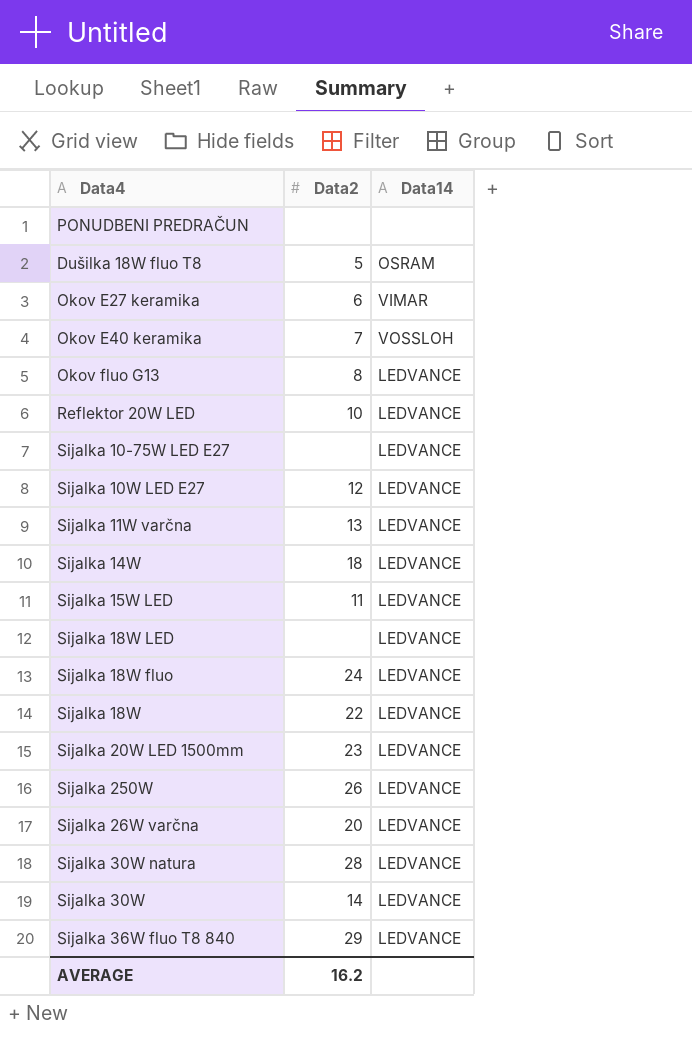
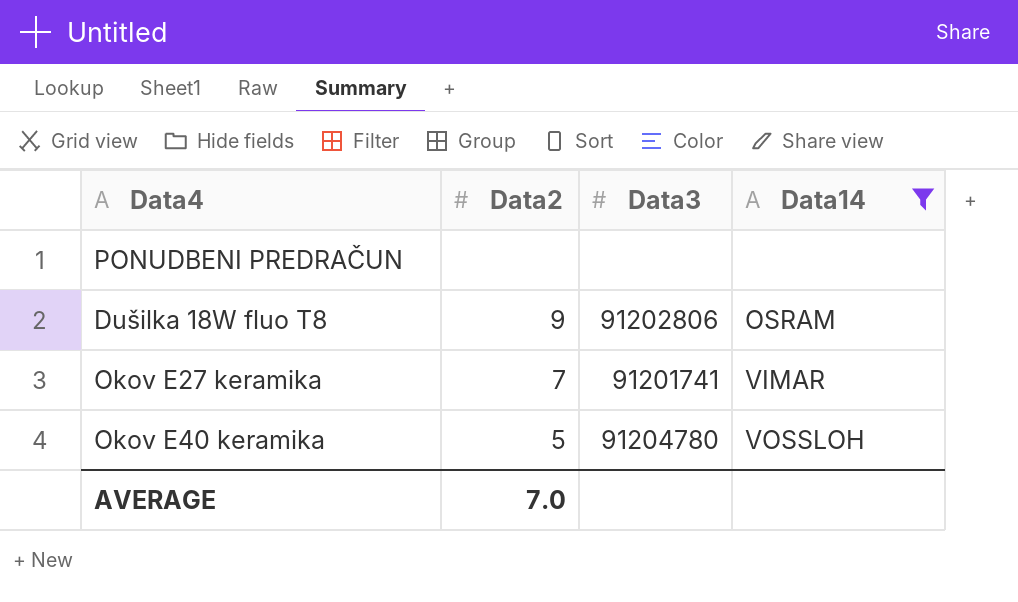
filter: none -> Data14 != LEDVANCE
column Data3 | position: none -> 3
Dušilka 18W fluo T8 | Data2: 5 -> 9
Okov E27 keramika | Data2: 6 -> 7
Okov E40 keramika | Data2: 7 -> 5
AVERAGE | Data2: 16.2 -> 7.0

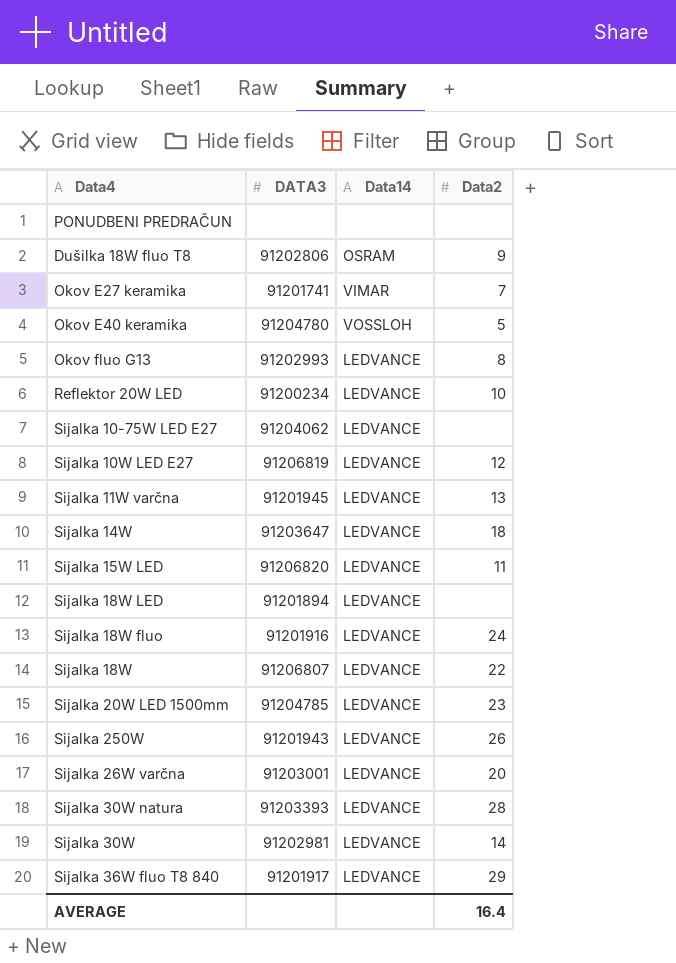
filter: Data14 != LEDVANCE -> none
column name: Data3 -> DATA3
column Data2 | position: 2 -> 4
AVERAGE | Data2: 7.0 -> 16.4

